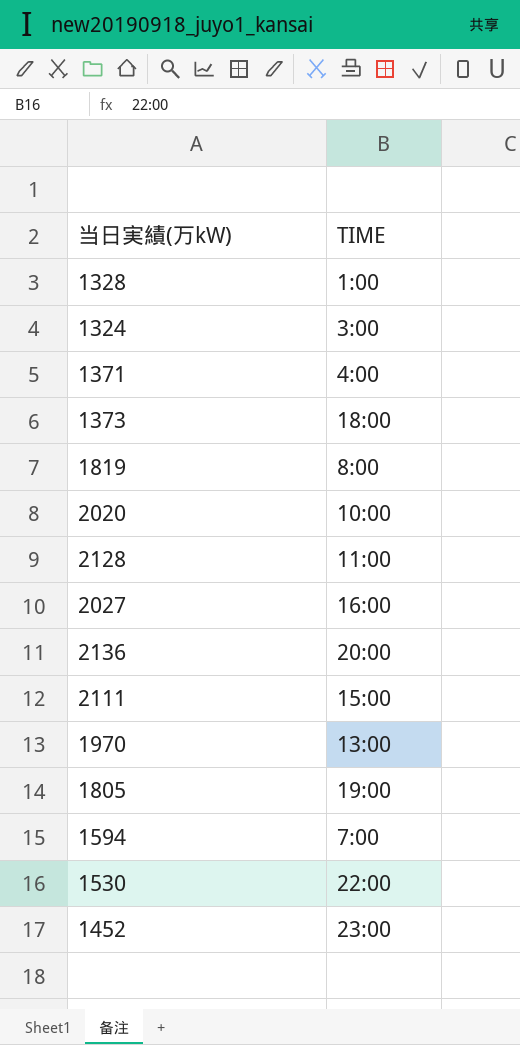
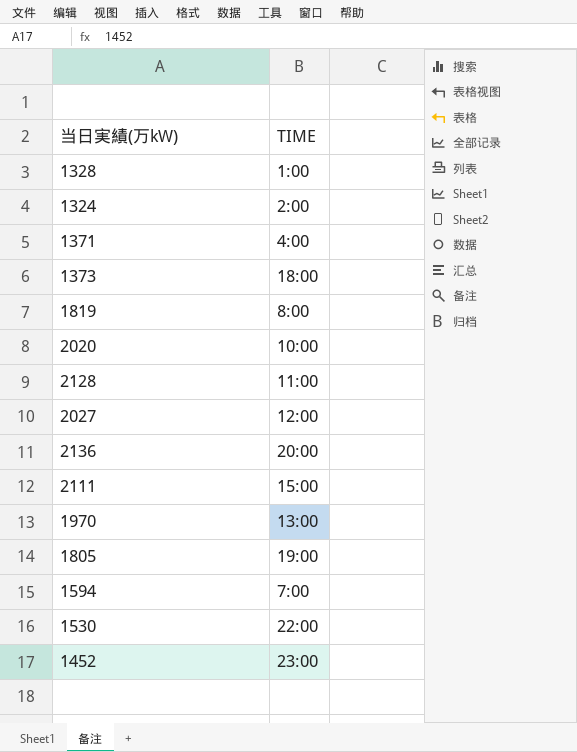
1324 | TIME: 3:00 -> 2:00
2027 | TIME: 16:00 -> 12:00

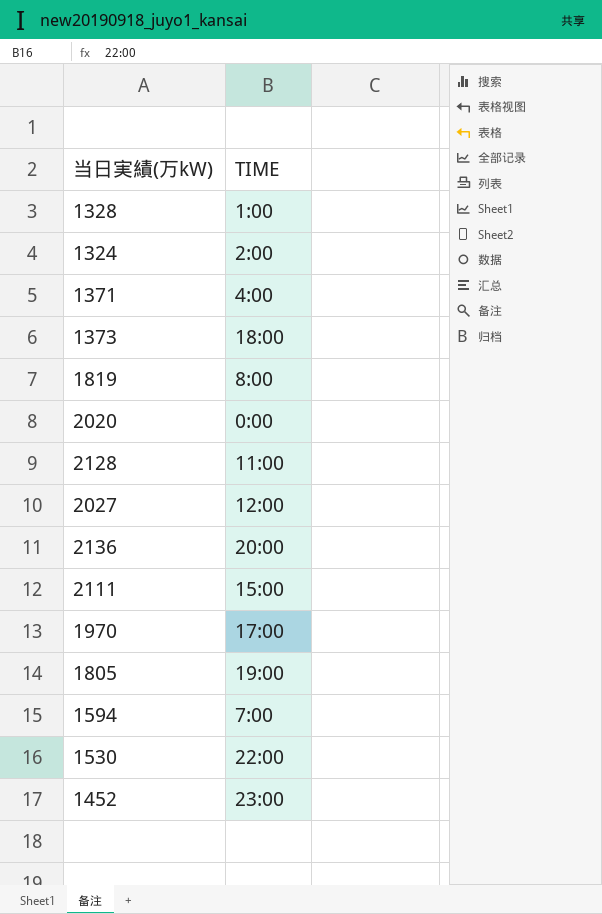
2020 | TIME: 10:00 -> 0:00
1970 | TIME: 13:00 -> 17:00

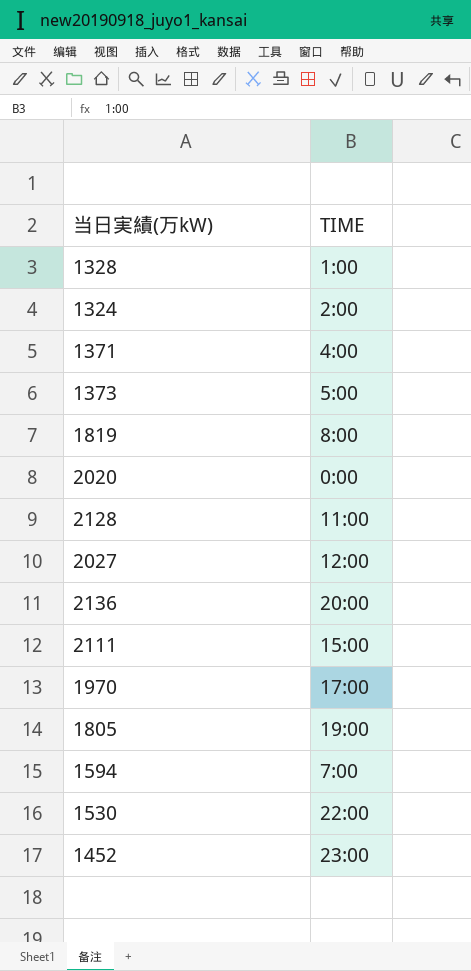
1373 | TIME: 18:00 -> 5:00

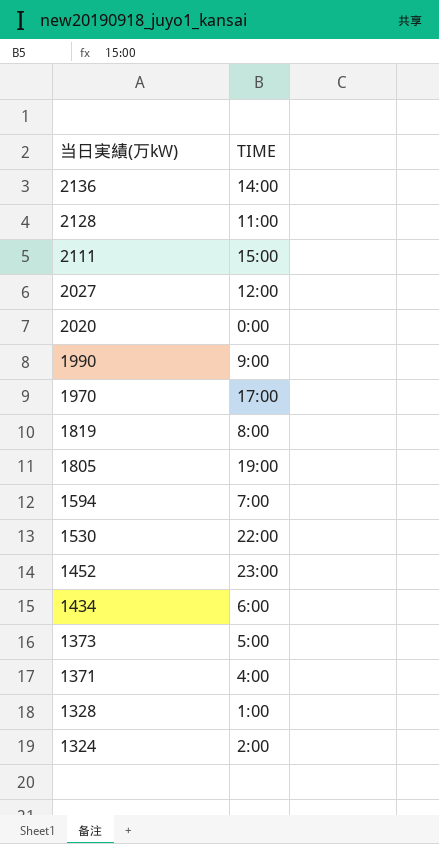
row order: none -> 当日実績(万kW) descending
2136 | TIME: 20:00 -> 14:00
row 1990: none -> 9:00
row 1434: none -> 6:00

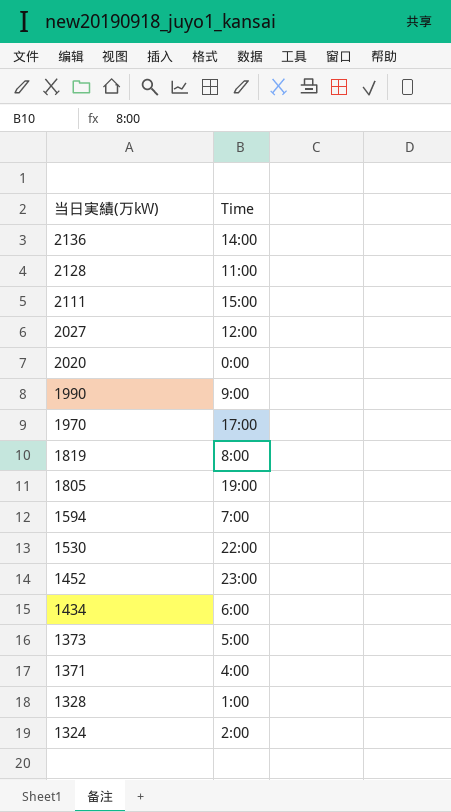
column name: TIME -> Time

